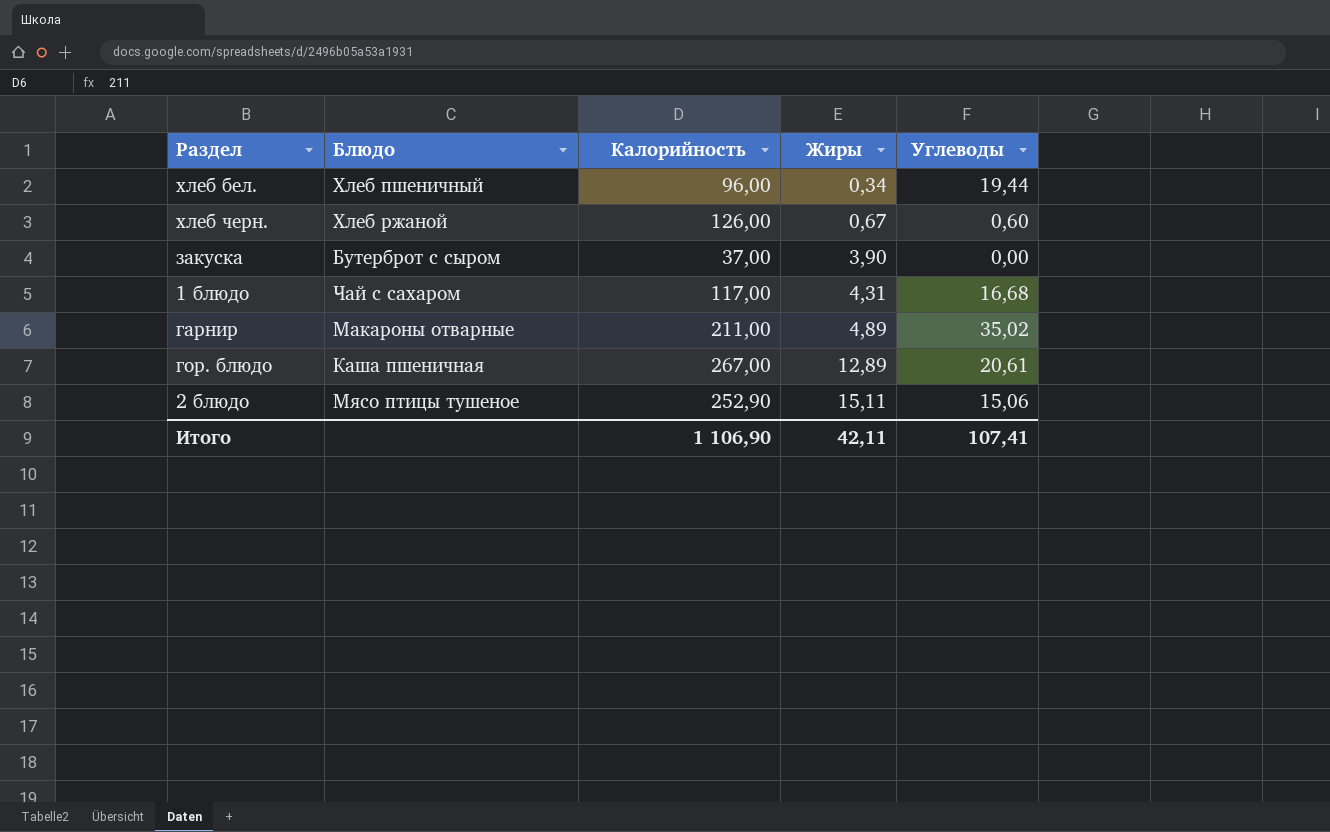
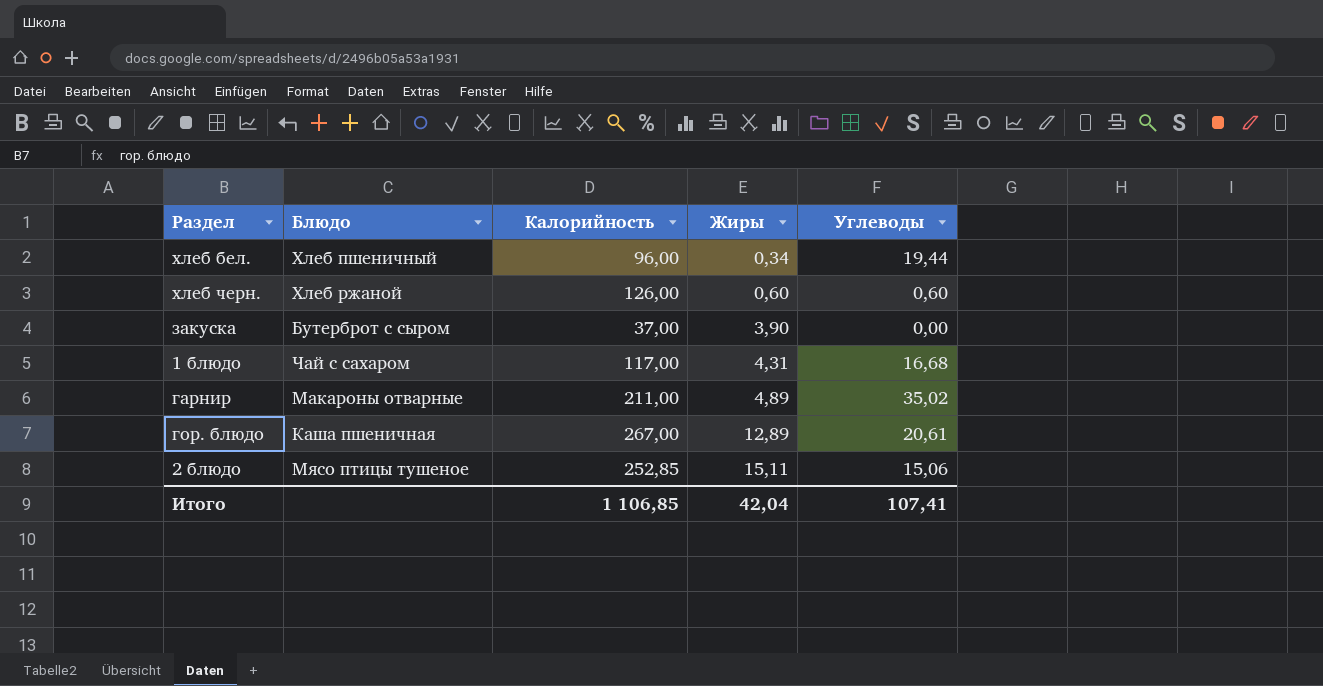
хлеб черн. | Жиры: 0,67 -> 0,60
2 блюдо | Калорийность: 252,90 -> 252,85
Итого | Калорийность: 1 106,90 -> 1 106,85
Итого | Жиры: 42,11 -> 42,04

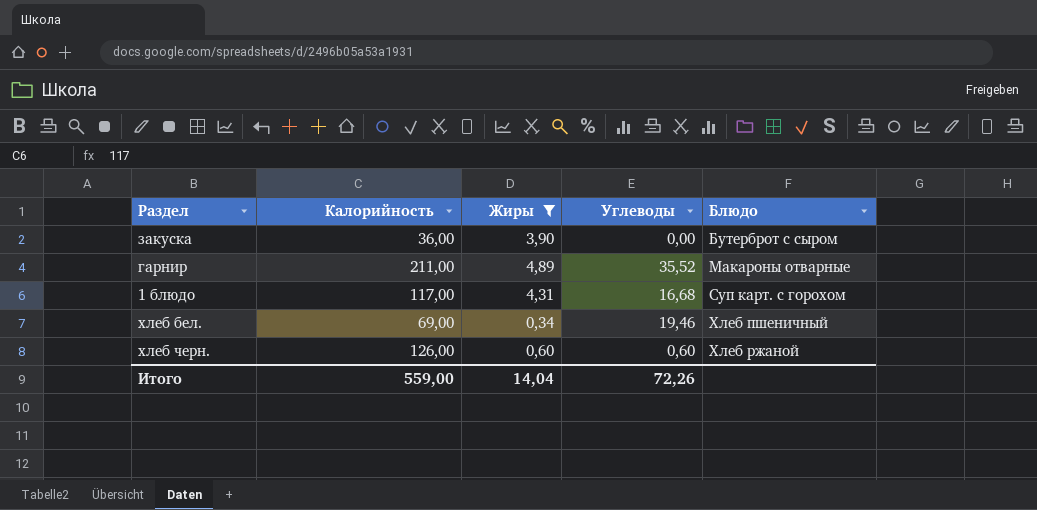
filter: none -> Жиры <= 4,89
row order: Жиры ascending -> Блюдо ascending
column Блюдо | position: 2 -> 5
закуска | Калорийность: 37,00 -> 36,00
гарнир | Углеводы: 35,02 -> 35,52
1 блюдо | Блюдо: Чай с сахаром -> Суп карт. с горохом
хлеб бел. | Калорийность: 96,00 -> 69,00
хлеб бел. | Углеводы: 19,44 -> 19,46
Итого | Калорийность: 1 106,85 -> 559,00
Итого | Жиры: 42,04 -> 14,04
Итого | Углеводы: 107,41 -> 72,26

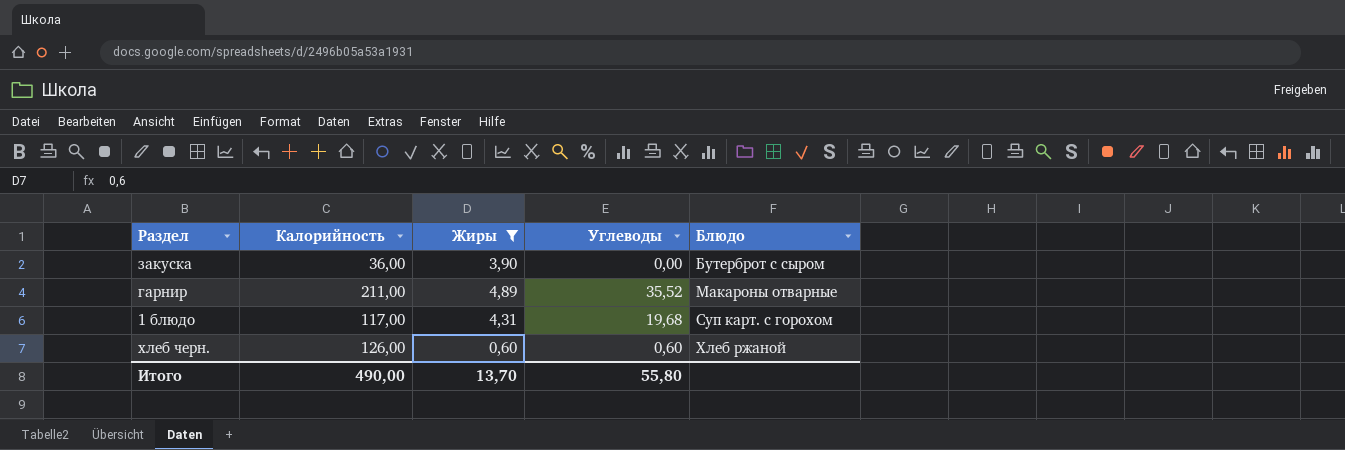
row хлеб бел.: 69,00 | 0,34 | 19,46 | Хлеб пшеничный -> none
1 блюдо | Углеводы: 16,68 -> 19,68
Итого | Калорийность: 559,00 -> 490,00
Итого | Жиры: 14,04 -> 13,70
Итого | Углеводы: 72,26 -> 55,80

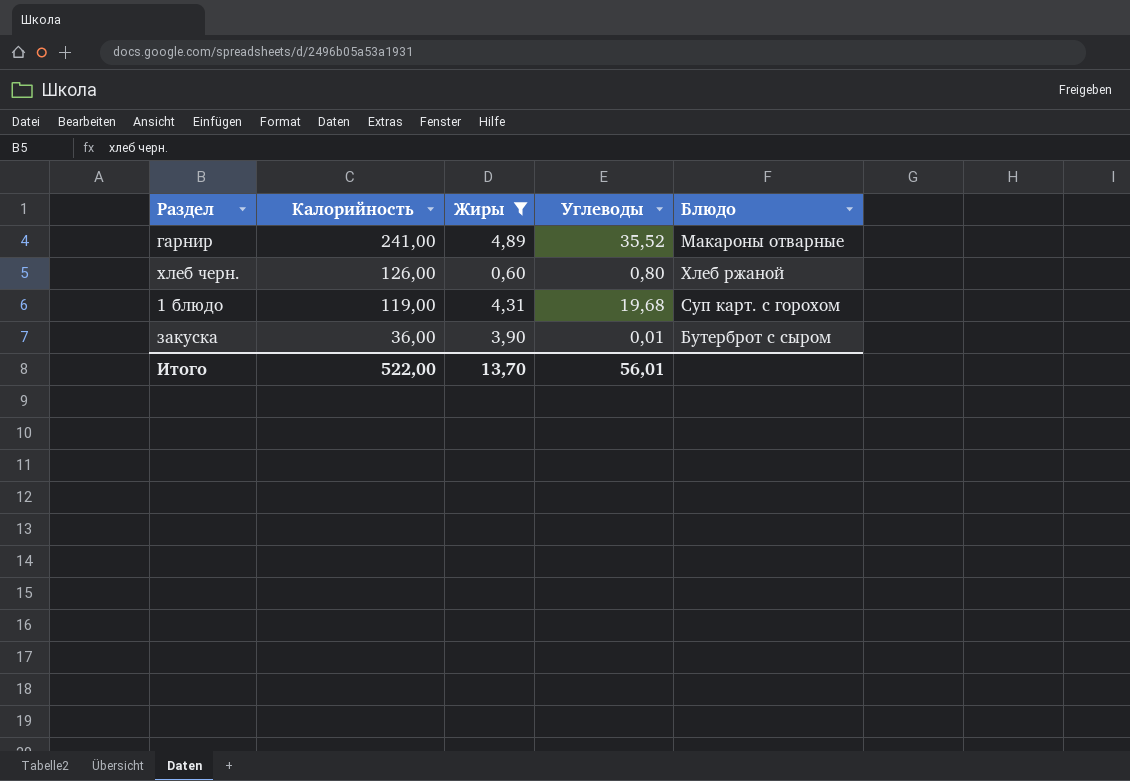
row order: Блюдо ascending -> Калорийность descending
гарнир | Калорийность: 211,00 -> 241,00
хлеб черн. | Углеводы: 0,60 -> 0,80
1 блюдо | Калорийность: 117,00 -> 119,00
закуска | Углеводы: 0,00 -> 0,01
Итого | Калорийность: 490,00 -> 522,00
Итого | Углеводы: 55,80 -> 56,01

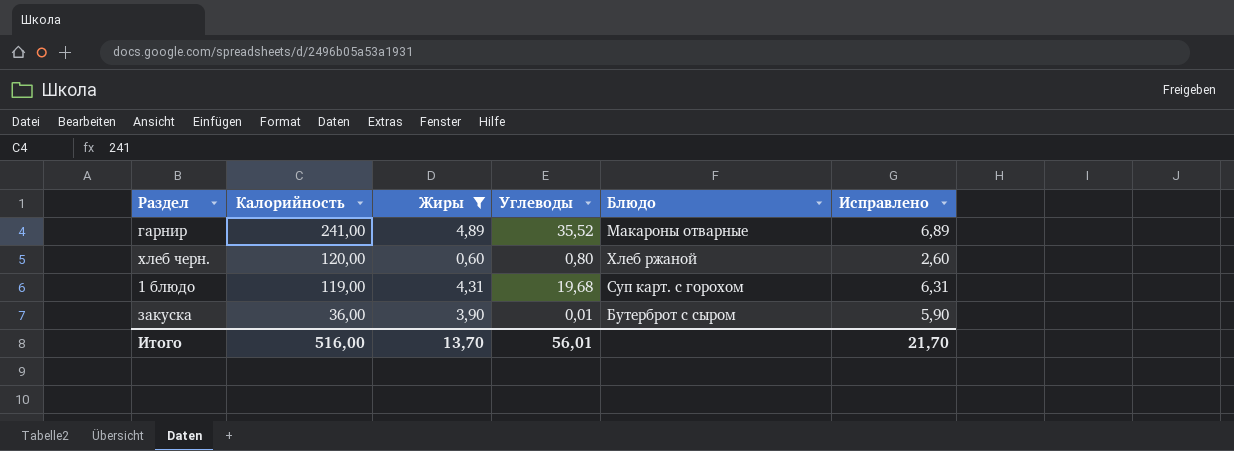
column Исправлено | formula: none -> [Жиры] + 2
хлеб черн. | Калорийность: 126,00 -> 120,00
Итого | Калорийность: 522,00 -> 516,00

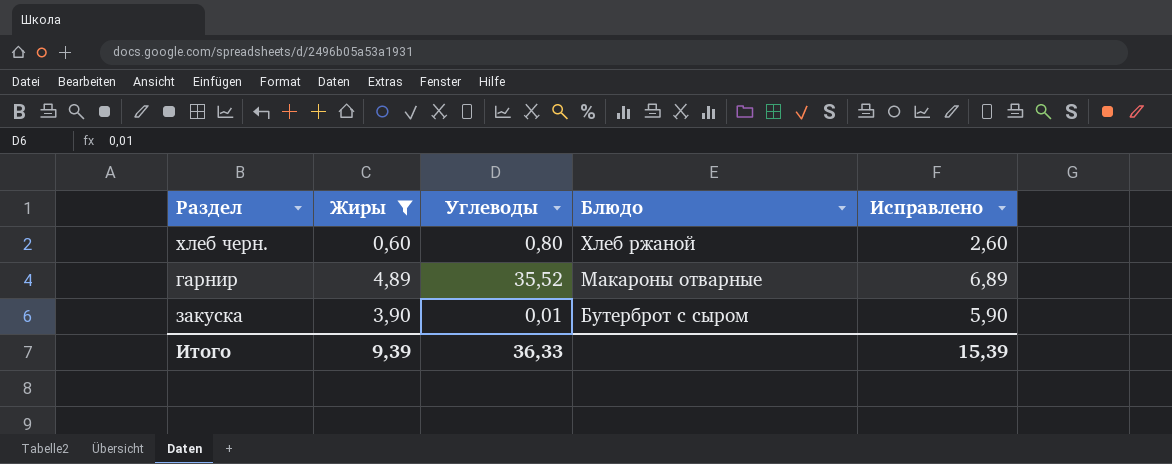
row order: Калорийность descending -> Блюдо descending
column Калорийность | position: 2 -> none
row 1 блюдо: 119,00 | 4,31 | 19,68 | Суп карт. с горохом | 6,31 -> none
Итого | Жиры: 13,70 -> 9,39
Итого | Углеводы: 56,01 -> 36,33
Итого | Исправлено: 21,70 -> 15,39

